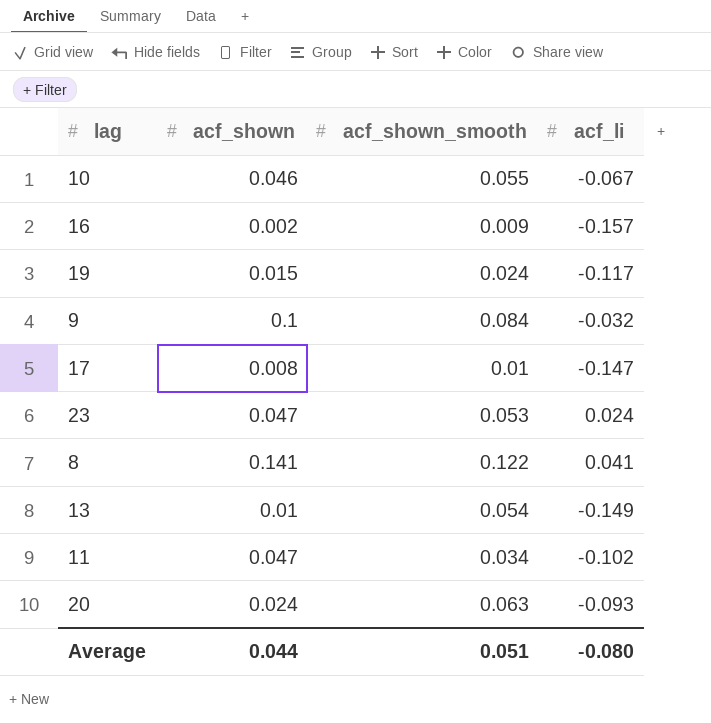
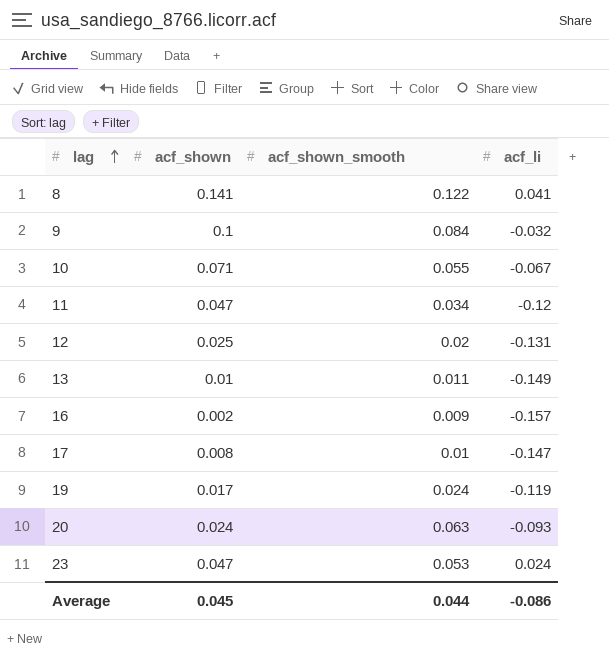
row order: none -> lag ascending
10 | acf_shown: 0.046 -> 0.071
11 | acf_li: -0.102 -> -0.12
row 12: none -> 0.025 | 0.02 | -0.131
13 | acf_shown_smooth: 0.054 -> 0.011
19 | acf_shown: 0.015 -> 0.017
19 | acf_li: -0.117 -> -0.119
Average | acf_shown: 0.044 -> 0.045
Average | acf_shown_smooth: 0.051 -> 0.044
Average | acf_li: -0.080 -> -0.086

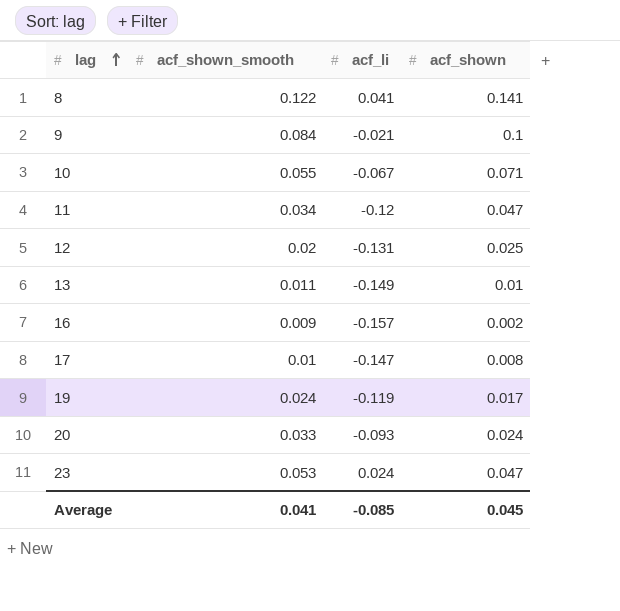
column acf_shown | position: 2 -> 4
9 | acf_li: -0.032 -> -0.021
20 | acf_shown_smooth: 0.063 -> 0.033
Average | acf_shown_smooth: 0.044 -> 0.041
Average | acf_li: -0.086 -> -0.085

